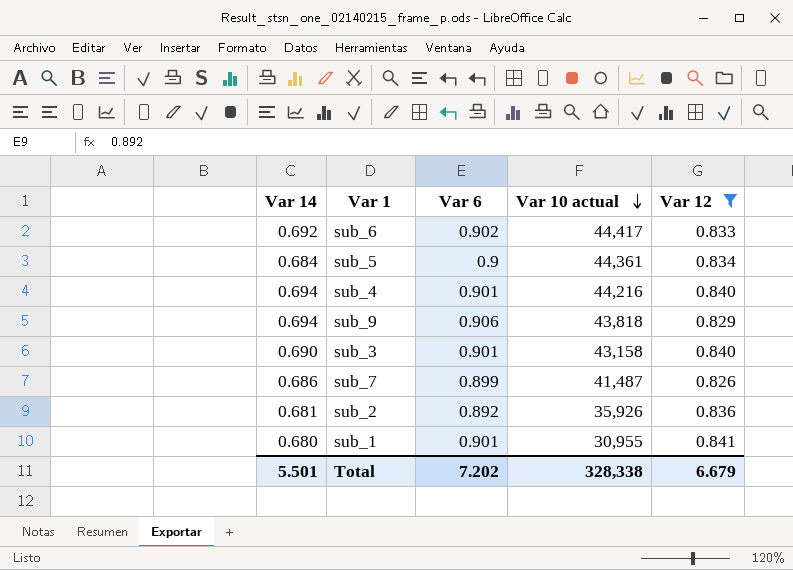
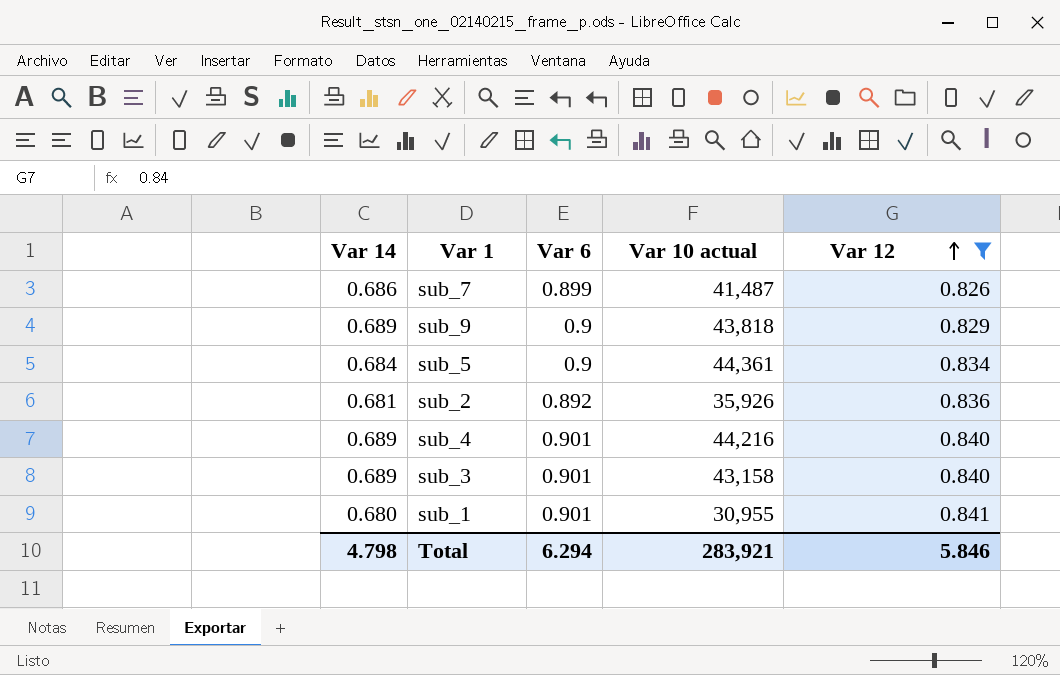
row order: Var 10 actual descending -> Var 12 ascending
row sub_6: 0.692 | 0.902 | 44,417 | 0.833 -> none
sub_9 | Var 14: 0.694 -> 0.689
sub_9 | Var 6: 0.906 -> 0.9
sub_4 | Var 14: 0.694 -> 0.689
sub_3 | Var 14: 0.690 -> 0.689
Total | Var 14: 5.501 -> 4.798
Total | Var 6: 7.202 -> 6.294
Total | Var 10 actual: 328,338 -> 283,921
Total | Var 12: 6.679 -> 5.846

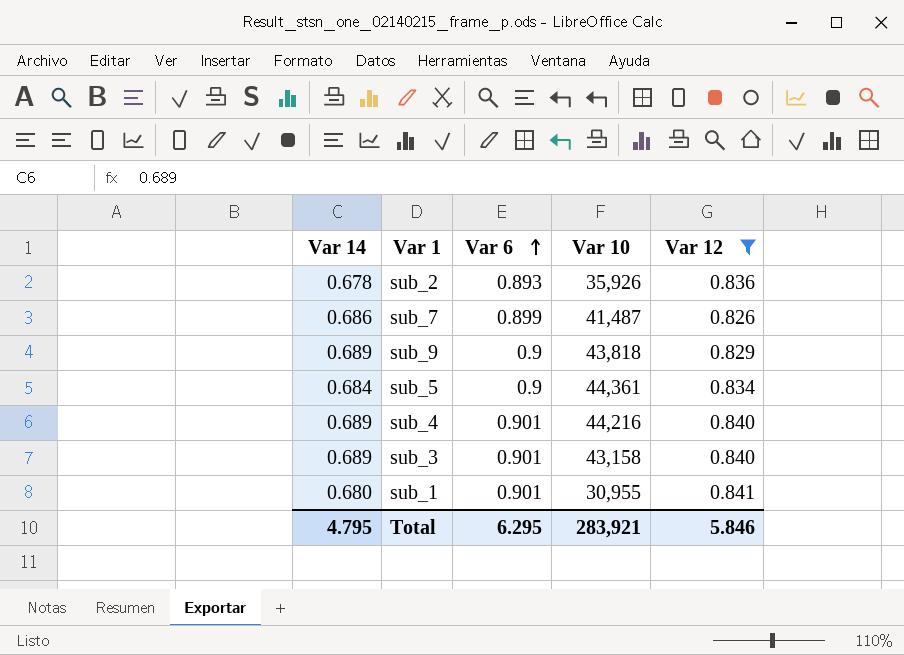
row order: Var 12 ascending -> Var 6 ascending
column name: Var 10 actual -> Var 10
sub_2 | Var 14: 0.681 -> 0.678
sub_2 | Var 6: 0.892 -> 0.893
Total | Var 14: 4.798 -> 4.795
Total | Var 6: 6.294 -> 6.295

